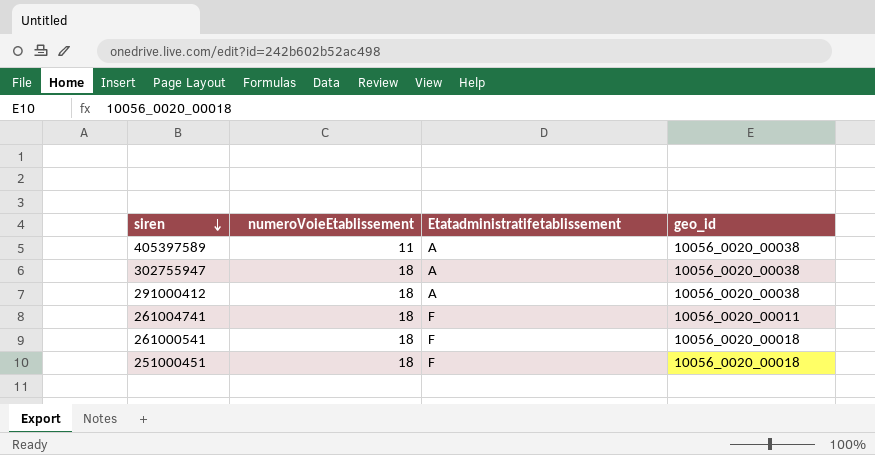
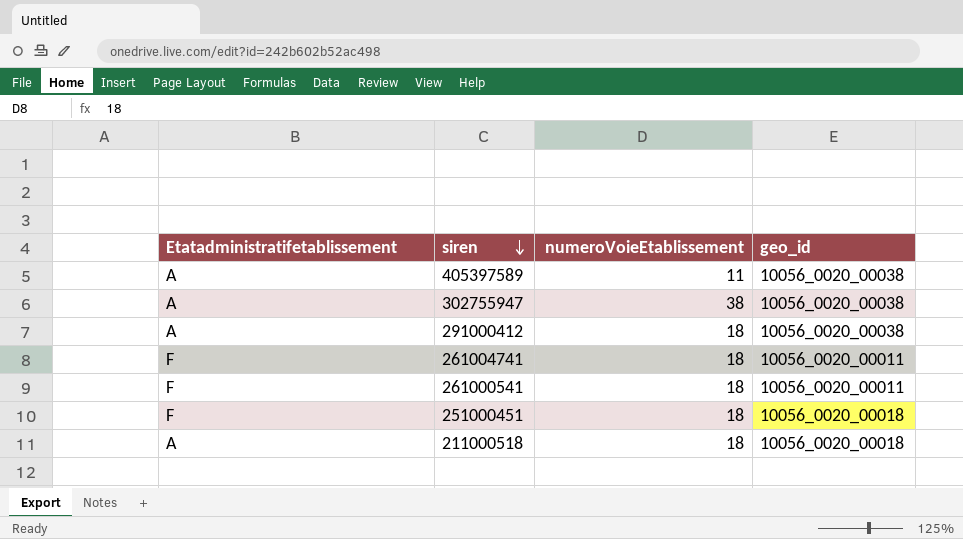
column Etatadministratifetablissement | position: 3 -> 1
302755947 | numeroVoieEtablissement: 18 -> 38
261000541 | geo_id: 10056_0020_00018 -> 10056_0020_00011
row 211000518: none -> A | 18 | 10056_0020_00018

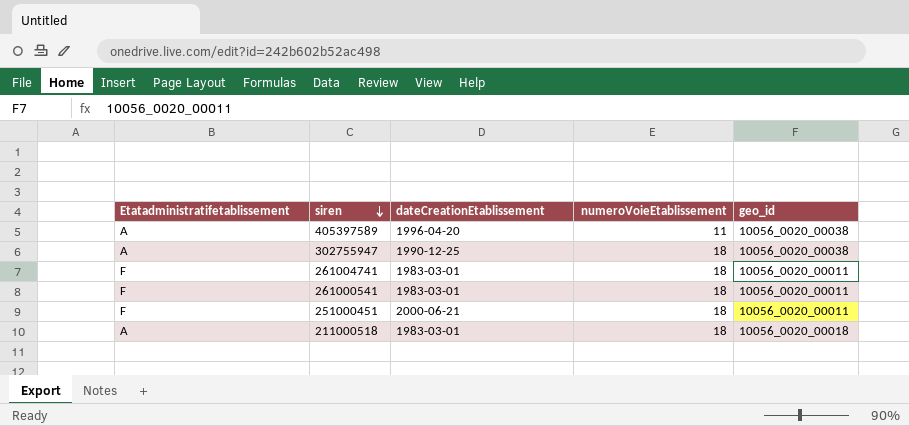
column dateCreationEtablissement | position: none -> 3
row 291000412: A | 18 | 10056_0020_00038 -> none
302755947 | numeroVoieEtablissement: 38 -> 18
251000451 | geo_id: 10056_0020_00018 -> 10056_0020_00011

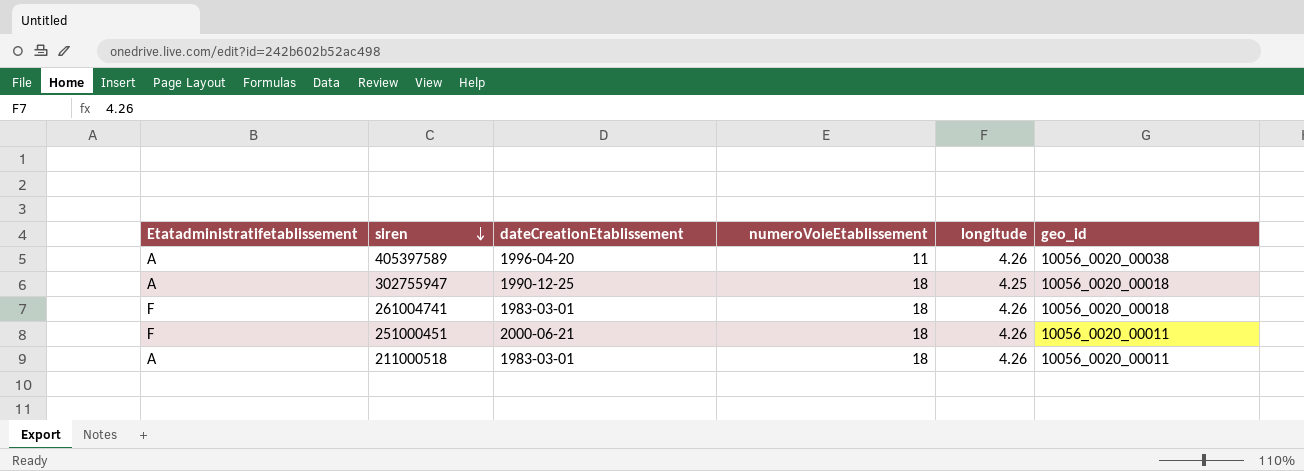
column longitude | position: none -> 5
row 261000541: F | 1983-03-01 | 18 | 10056_0020_00011 -> none
302755947 | geo_id: 10056_0020_00038 -> 10056_0020_00018
261004741 | geo_id: 10056_0020_00011 -> 10056_0020_00018
211000518 | geo_id: 10056_0020_00018 -> 10056_0020_00011

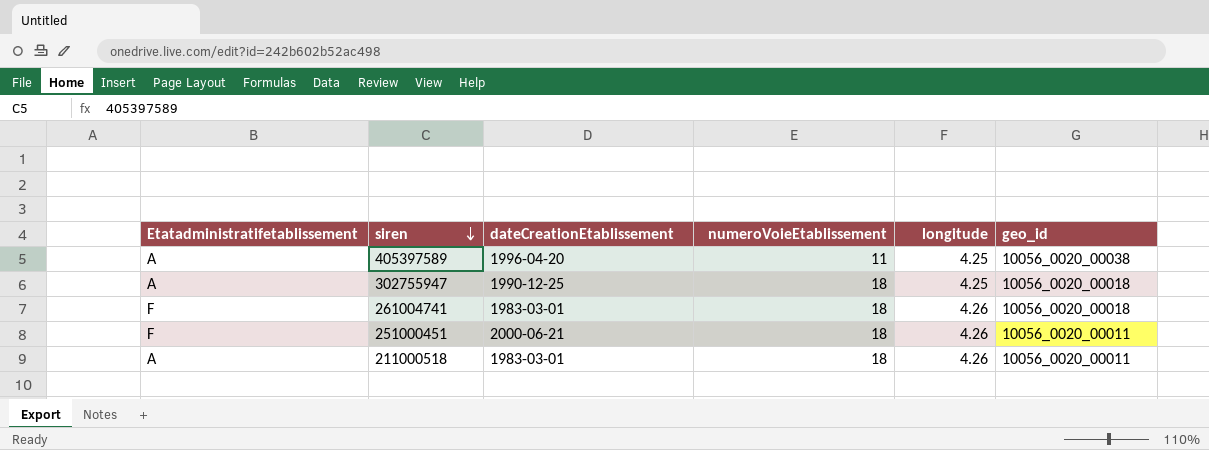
405397589 | longitude: 4.26 -> 4.25

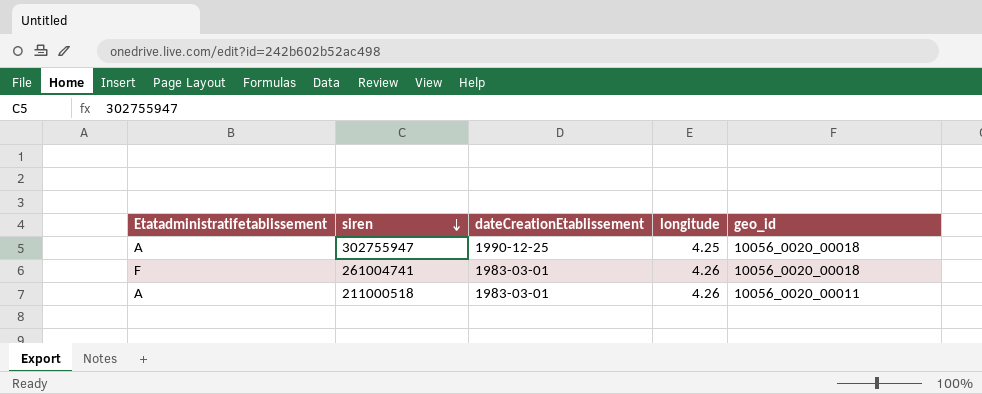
column numeroVoieEtablissement | position: 4 -> none
row 405397589: A | 1996-04-20 | 11 | 4.25 | 10056_0020_00038 -> none
row 251000451: F | 2000-06-21 | 18 | 4.26 | 10056_0020_00011 -> none

